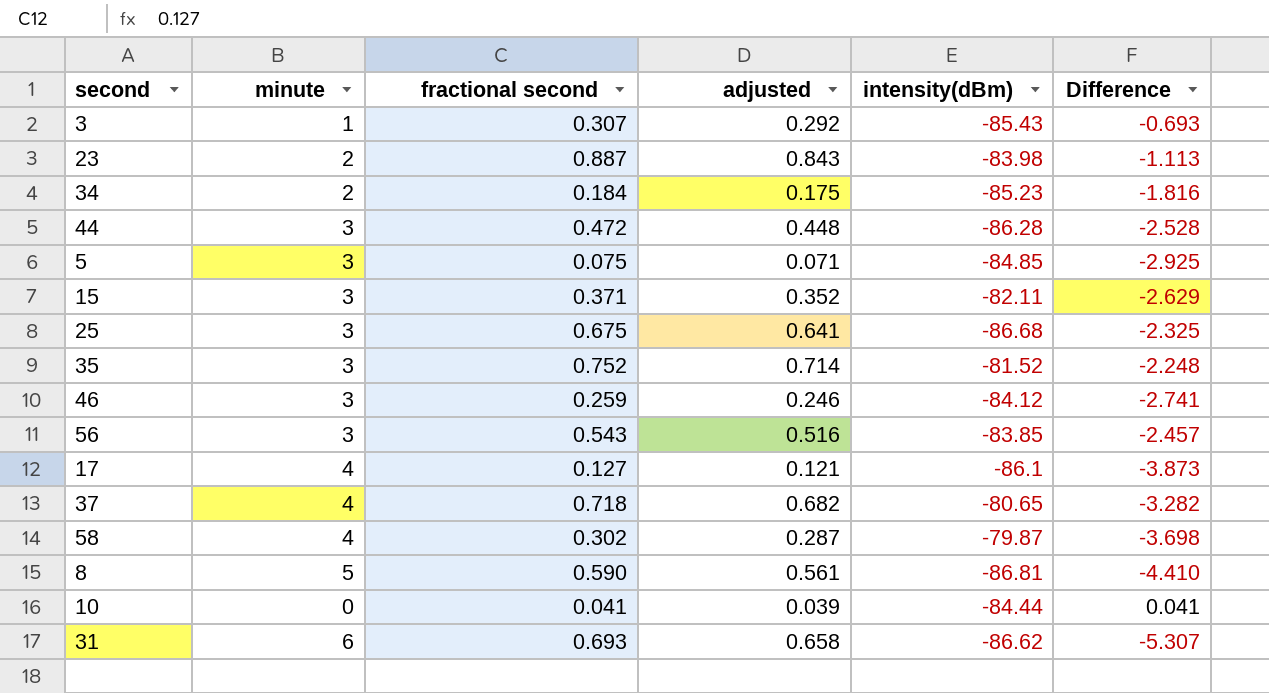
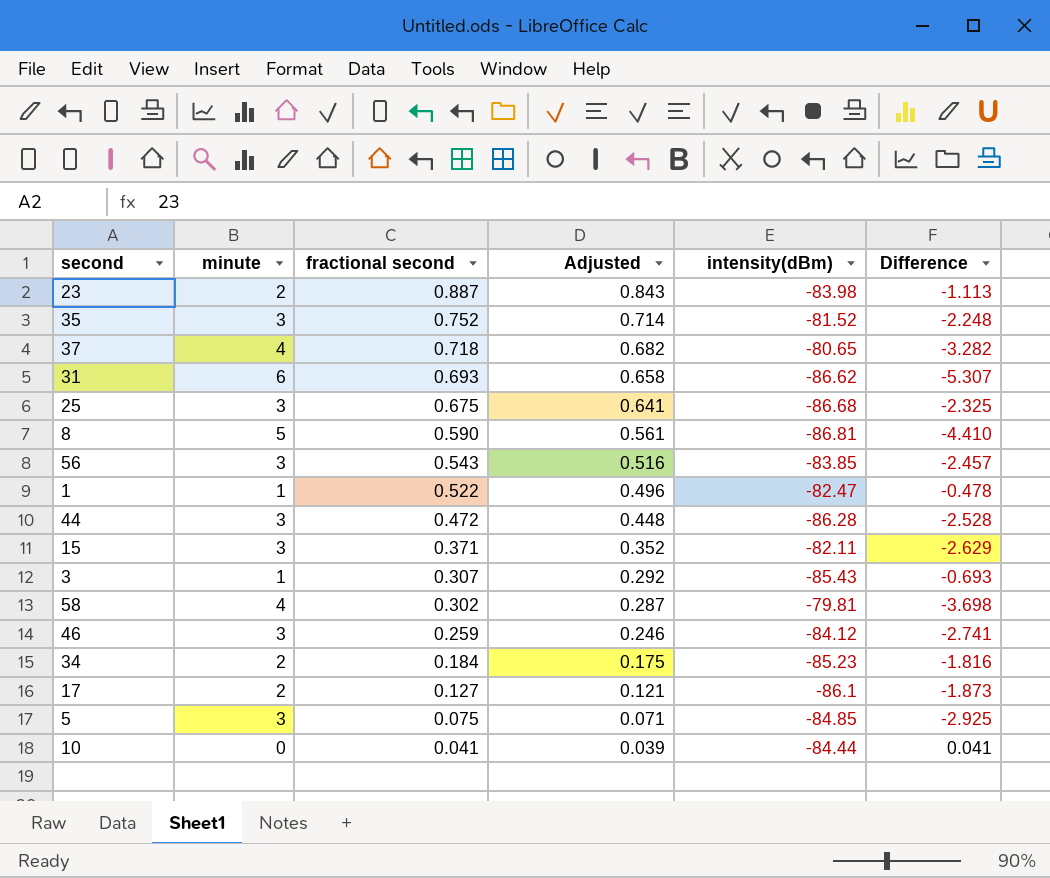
row order: none -> fractional second descending
column name: adjusted -> Adjusted
row 1: none -> 1 | 0.522 | 0.496 | -82.47 | -0.478
58 | intensity(dBm): -79.87 -> -79.81
17 | minute: 4 -> 2
17 | Difference: -3.873 -> -1.873

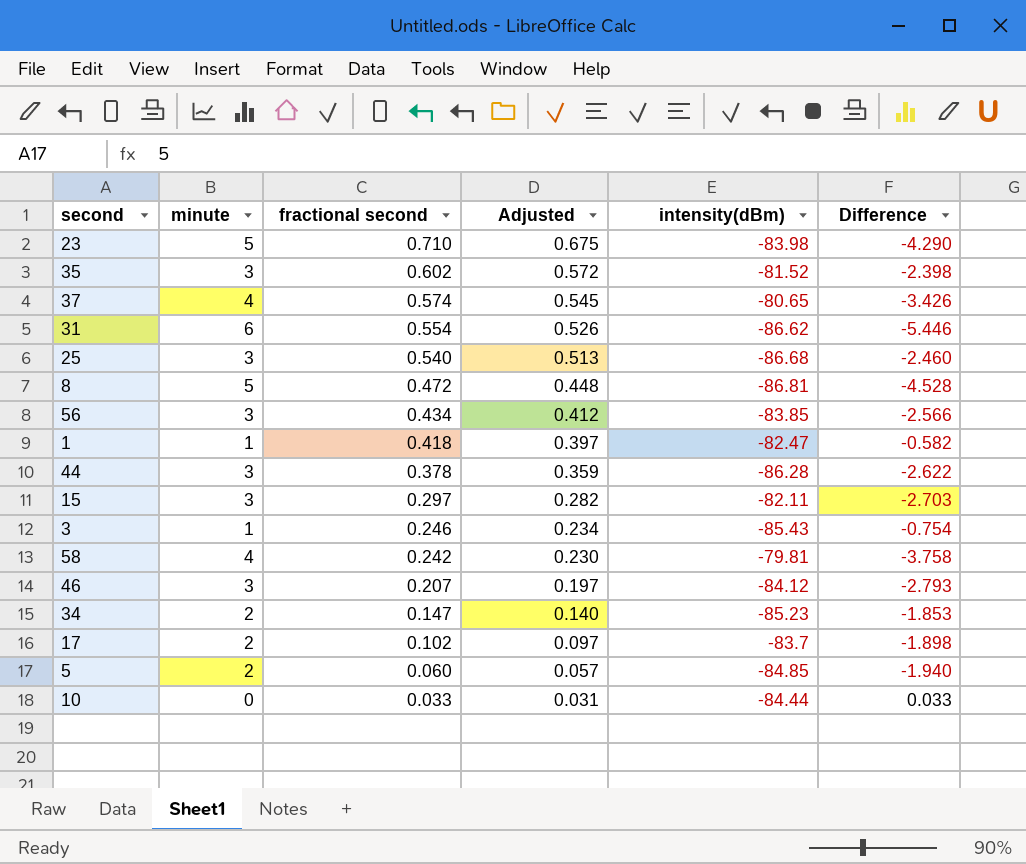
23 | minute: 2 -> 5
23 | fractional second: 0.887 -> 0.710
23 | Adjusted: 0.843 -> 0.675
23 | Difference: -1.113 -> -4.290
35 | fractional second: 0.752 -> 0.602
35 | Adjusted: 0.714 -> 0.572
35 | Difference: -2.248 -> -2.398
37 | fractional second: 0.718 -> 0.574
37 | Adjusted: 0.682 -> 0.545
37 | Difference: -3.282 -> -3.426
31 | fractional second: 0.693 -> 0.554
31 | Adjusted: 0.658 -> 0.526
31 | Difference: -5.307 -> -5.446
25 | fractional second: 0.675 -> 0.540
25 | Adjusted: 0.641 -> 0.513
25 | Difference: -2.325 -> -2.460
8 | fractional second: 0.590 -> 0.472
8 | Adjusted: 0.561 -> 0.448
8 | Difference: -4.410 -> -4.528
56 | fractional second: 0.543 -> 0.434
56 | Adjusted: 0.516 -> 0.412
56 | Difference: -2.457 -> -2.566
1 | fractional second: 0.522 -> 0.418
1 | Adjusted: 0.496 -> 0.397
1 | Difference: -0.478 -> -0.582
44 | fractional second: 0.472 -> 0.378
44 | Adjusted: 0.448 -> 0.359
44 | Difference: -2.528 -> -2.622
15 | fractional second: 0.371 -> 0.297
15 | Adjusted: 0.352 -> 0.282
15 | Difference: -2.629 -> -2.703
3 | fractional second: 0.307 -> 0.246
3 | Adjusted: 0.292 -> 0.234
3 | Difference: -0.693 -> -0.754
58 | fractional second: 0.302 -> 0.242
58 | Adjusted: 0.287 -> 0.230
58 | Difference: -3.698 -> -3.758
46 | fractional second: 0.259 -> 0.207
46 | Adjusted: 0.246 -> 0.197
46 | Difference: -2.741 -> -2.793
34 | fractional second: 0.184 -> 0.147
34 | Adjusted: 0.175 -> 0.140
34 | Difference: -1.816 -> -1.853
17 | fractional second: 0.127 -> 0.102
17 | Adjusted: 0.121 -> 0.097
17 | intensity(dBm): -86.1 -> -83.7
17 | Difference: -1.873 -> -1.898
5 | minute: 3 -> 2
5 | fractional second: 0.075 -> 0.060
5 | Adjusted: 0.071 -> 0.057
5 | Difference: -2.925 -> -1.940
10 | fractional second: 0.041 -> 0.033
10 | Adjusted: 0.039 -> 0.031
10 | Difference: 0.041 -> 0.033

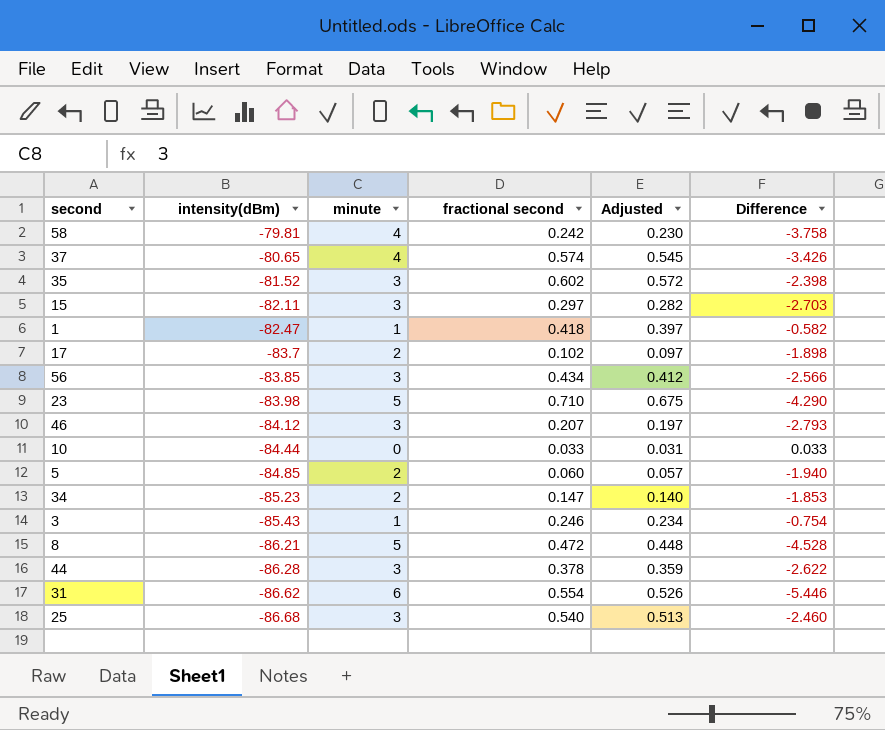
row order: fractional second descending -> intensity(dBm) descending
column intensity(dBm) | position: 5 -> 2
8 | intensity(dBm): -86.81 -> -86.21

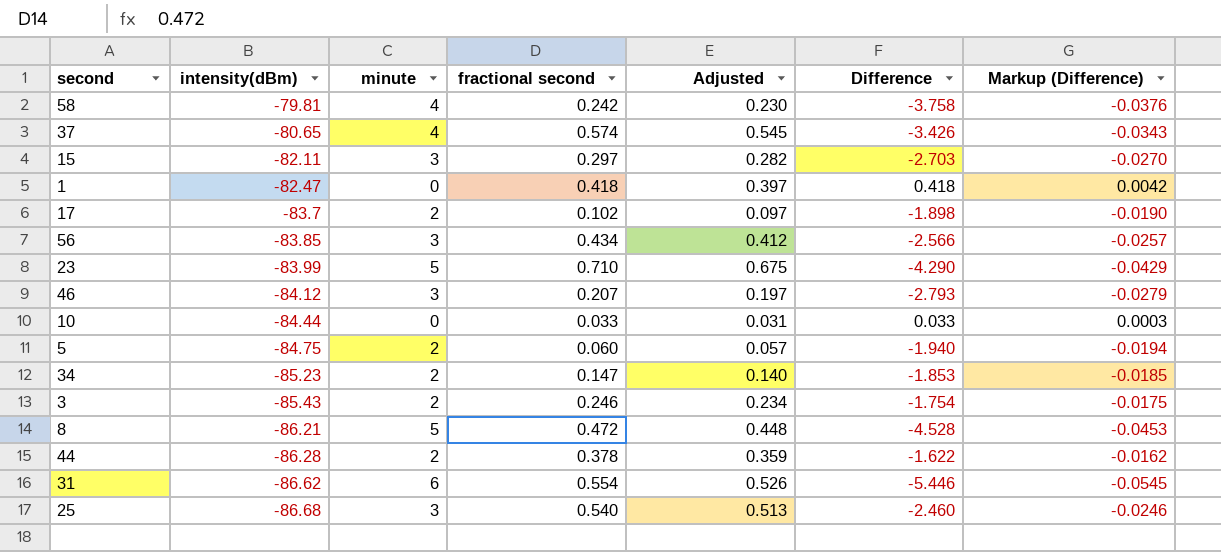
column Markup (Difference) | formula: none -> [Difference] * 0.01
row 35: -81.52 | 3 | 0.602 | 0.572 | -2.398 -> none
1 | minute: 1 -> 0
1 | Difference: -0.582 -> 0.418
23 | intensity(dBm): -83.98 -> -83.99
5 | intensity(dBm): -84.85 -> -84.75
3 | minute: 1 -> 2
3 | Difference: -0.754 -> -1.754
44 | minute: 3 -> 2
44 | Difference: -2.622 -> -1.622

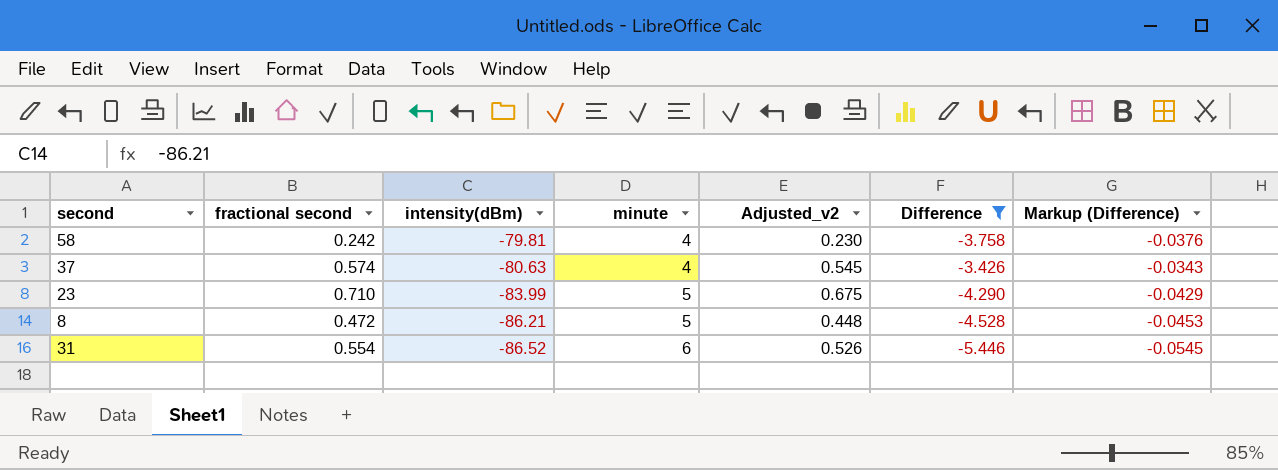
filter: none -> Difference <= -3.426
column fractional second | position: 4 -> 2
column name: Adjusted -> Adjusted_v2
37 | intensity(dBm): -80.65 -> -80.63
31 | intensity(dBm): -86.62 -> -86.52

